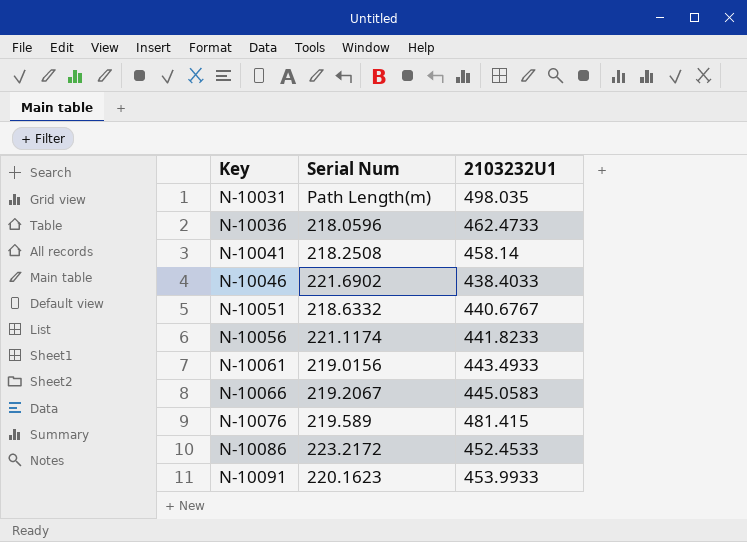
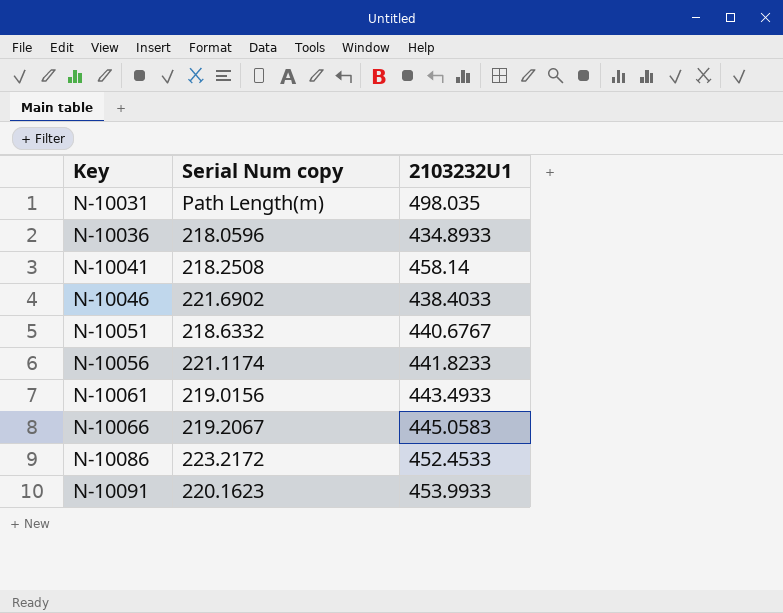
column name: Serial Num -> Serial Num copy
row N-10076: 219.589 | 481.415 -> none
N-10036 | 2103232U1: 462.4733 -> 434.8933

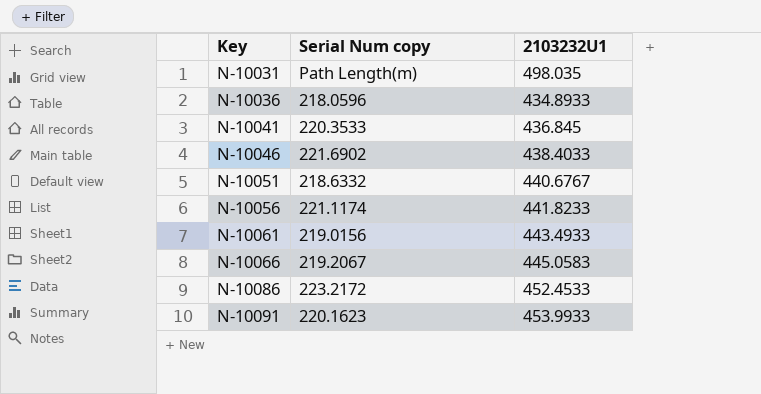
N-10041 | Serial Num copy: 218.2508 -> 220.3533
N-10041 | 2103232U1: 458.14 -> 436.845

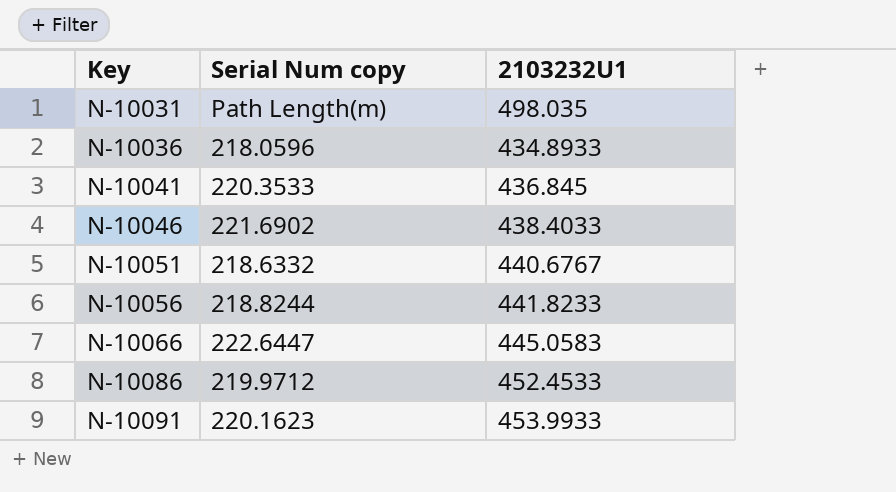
row N-10061: 219.0156 | 443.4933 -> none
N-10056 | Serial Num copy: 221.1174 -> 218.8244
N-10066 | Serial Num copy: 219.2067 -> 222.6447
N-10086 | Serial Num copy: 223.2172 -> 219.9712

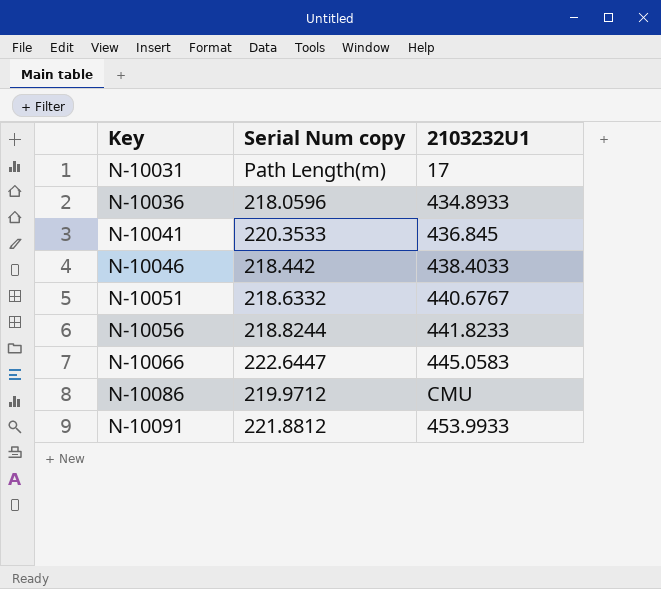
N-10031 | 2103232U1: 498.035 -> 17
N-10046 | Serial Num copy: 221.6902 -> 218.442
N-10086 | 2103232U1: 452.4533 -> CMU
N-10091 | Serial Num copy: 220.1623 -> 221.8812

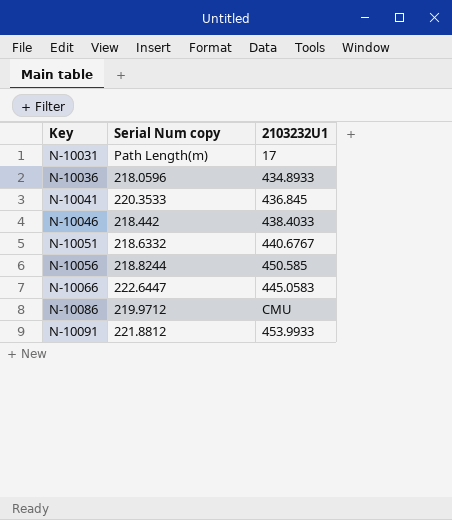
N-10056 | 2103232U1: 441.8233 -> 450.585

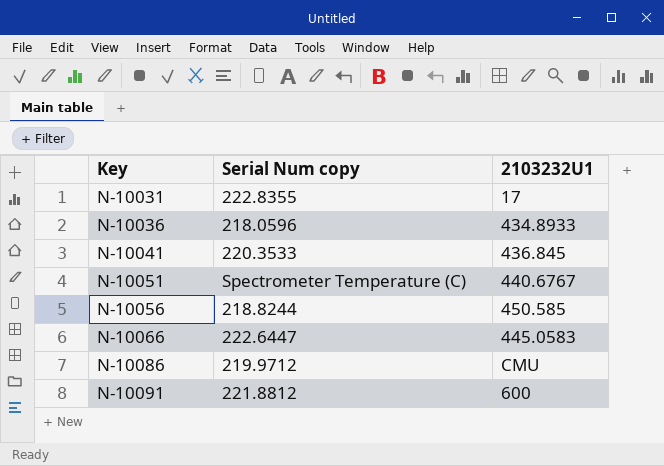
row N-10046: 218.442 | 438.4033 -> none
N-10031 | Serial Num copy: Path Length(m) -> 222.8355
N-10051 | Serial Num copy: 218.6332 -> Spectrometer Temperature (C)
N-10091 | 2103232U1: 453.9933 -> 600

